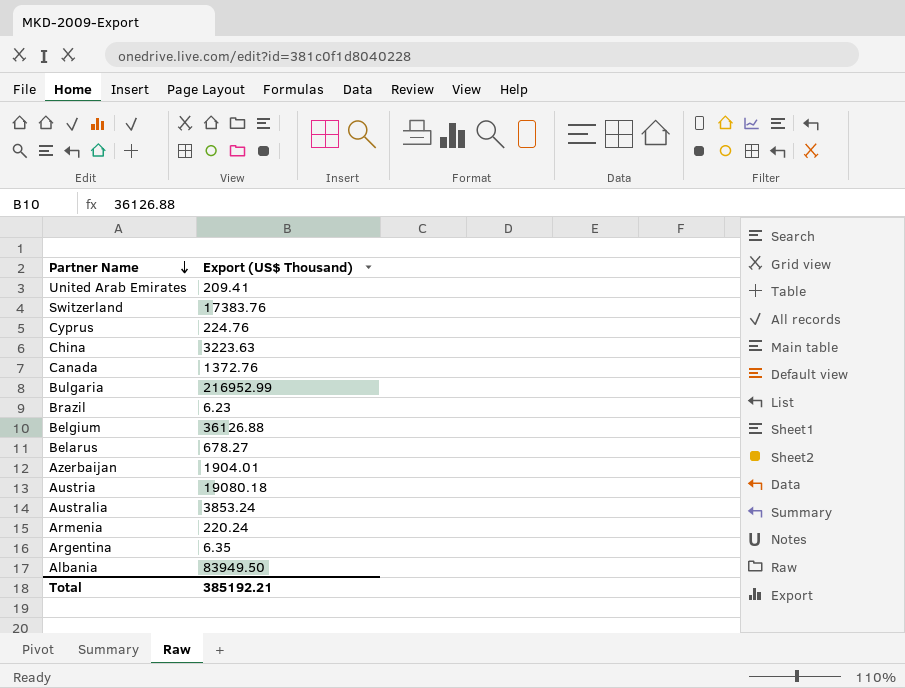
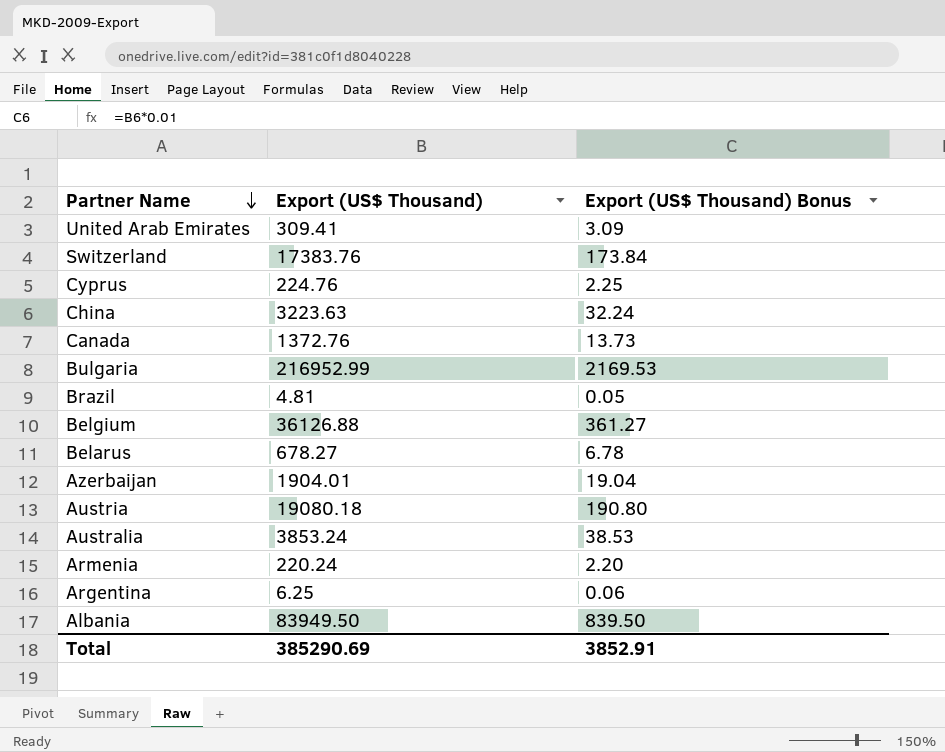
column Export (US$ Thousand) Bonus | formula: none -> [Export (US$ Thousand)] * 0.01
United Arab Emirates | Export (US$ Thousand): 209.41 -> 309.41
Brazil | Export (US$ Thousand): 6.23 -> 4.81
Argentina | Export (US$ Thousand): 6.35 -> 6.25
Total | Export (US$ Thousand): 385192.21 -> 385290.69

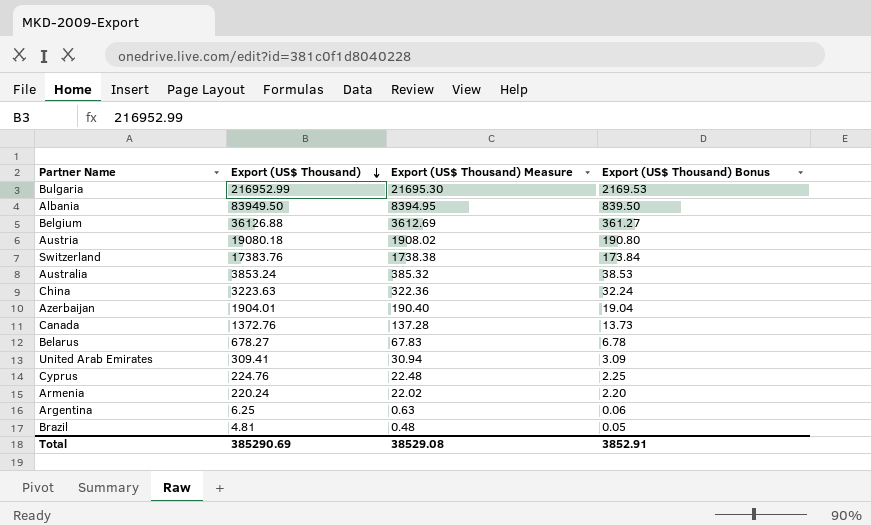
row order: Partner Name descending -> Export (US$ Thousand) descending
column Export (US$ Thousand) Measure | formula: none -> [Export (US$ Thousand)] * 0.1

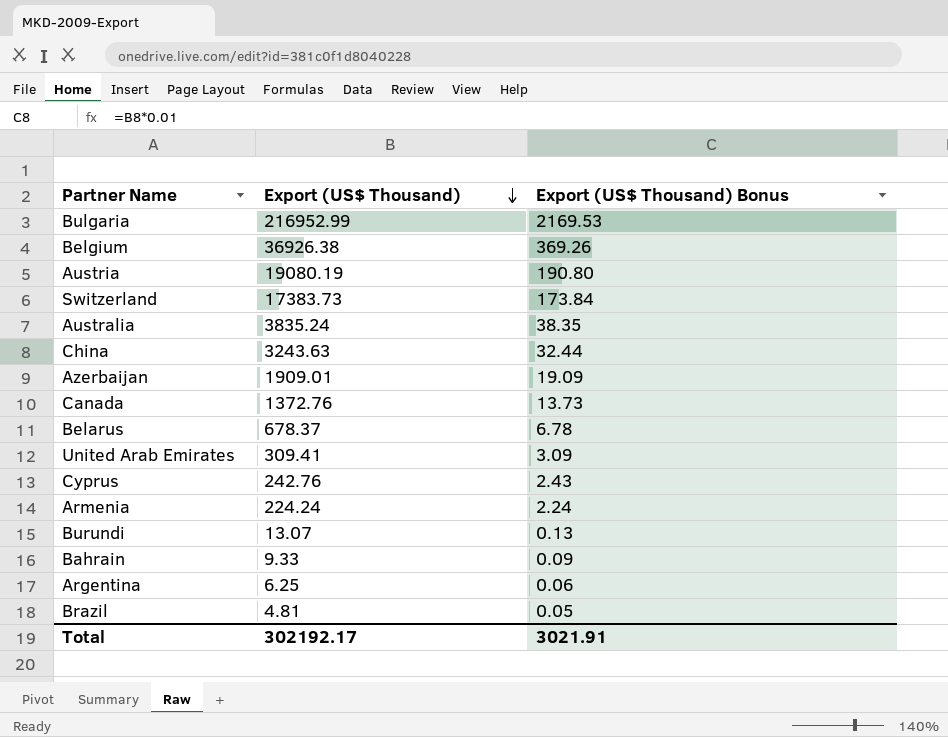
column Export (US$ Thousand) Measure | formula: [Export (US$ Thousand)] * 0.1 -> none
row Albania: 83949.50 | 8394.95 | 839.50 -> none
Belgium | Export (US$ Thousand): 36126.88 -> 36926.38
Belgium | Export (US$ Thousand) Bonus: 361.27 -> 369.26
Austria | Export (US$ Thousand): 19080.18 -> 19080.19
Switzerland | Export (US$ Thousand): 17383.76 -> 17383.73
Australia | Export (US$ Thousand): 3853.24 -> 3835.24
Australia | Export (US$ Thousand) Bonus: 38.53 -> 38.35
China | Export (US$ Thousand): 3223.63 -> 3243.63
China | Export (US$ Thousand) Bonus: 32.24 -> 32.44
Azerbaijan | Export (US$ Thousand): 1904.01 -> 1909.01
Azerbaijan | Export (US$ Thousand) Bonus: 19.04 -> 19.09
Belarus | Export (US$ Thousand): 678.27 -> 678.37
Cyprus | Export (US$ Thousand): 224.76 -> 242.76
Cyprus | Export (US$ Thousand) Bonus: 2.25 -> 2.43
Armenia | Export (US$ Thousand): 220.24 -> 224.24
Armenia | Export (US$ Thousand) Bonus: 2.20 -> 2.24
row Burundi: none -> 13.07 | 0.13
row Bahrain: none -> 9.33 | 0.09
Total | Export (US$ Thousand): 385290.69 -> 302192.17
Total | Export (US$ Thousand) Bonus: 3852.91 -> 3021.91

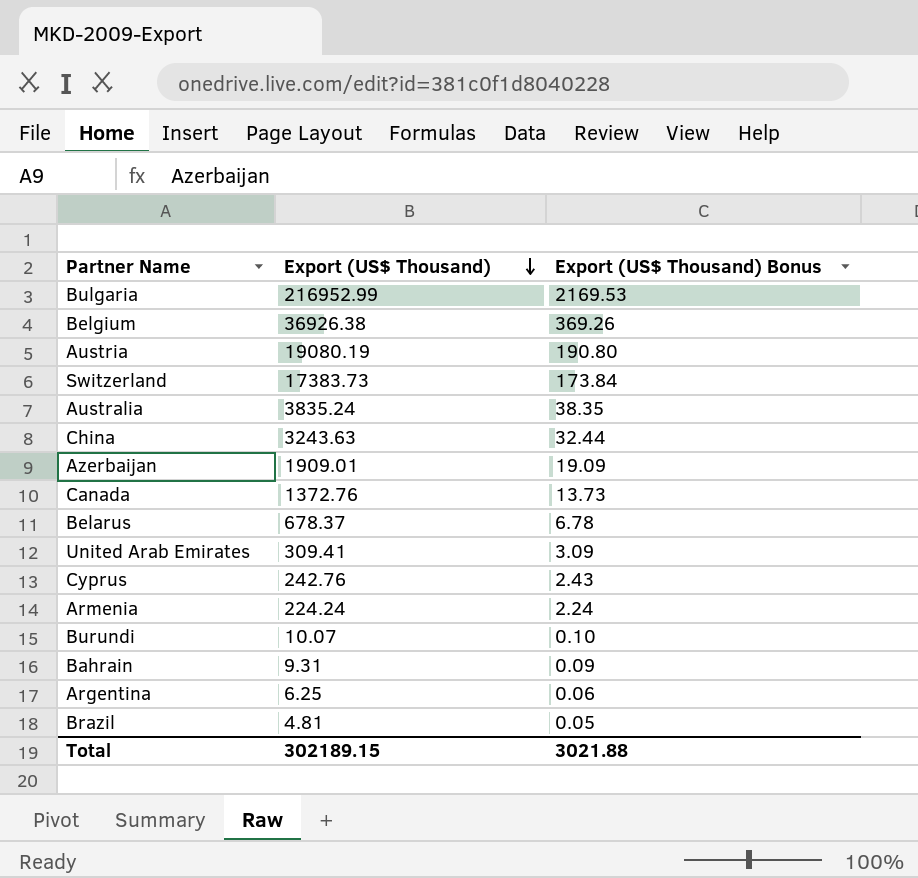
Burundi | Export (US$ Thousand): 13.07 -> 10.07
Burundi | Export (US$ Thousand) Bonus: 0.13 -> 0.10
Bahrain | Export (US$ Thousand): 9.33 -> 9.31
Total | Export (US$ Thousand): 302192.17 -> 302189.15
Total | Export (US$ Thousand) Bonus: 3021.91 -> 3021.88

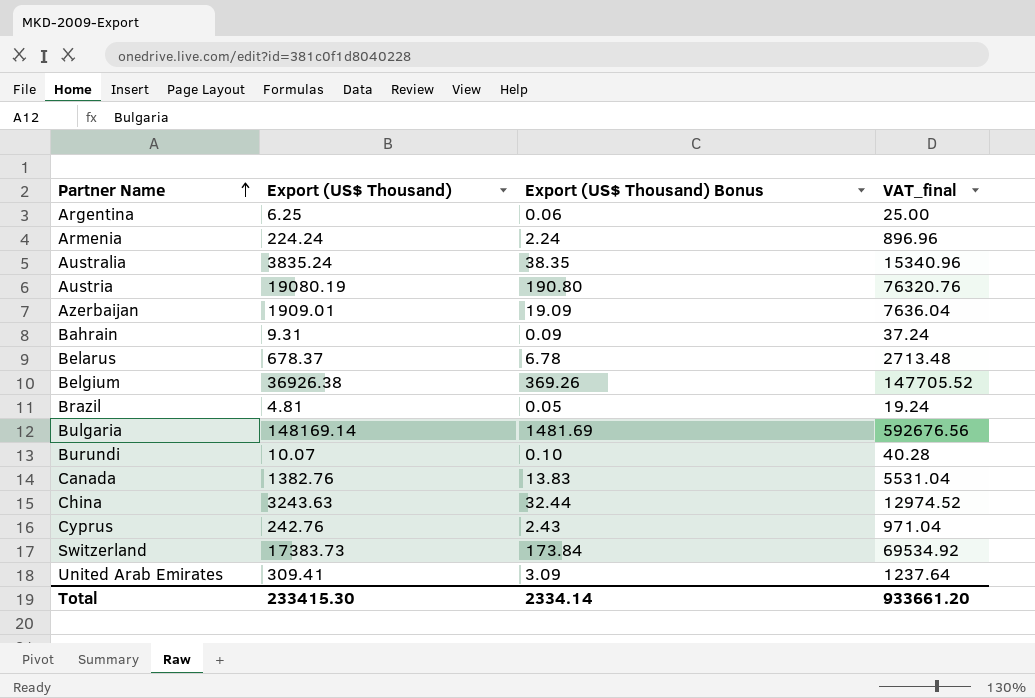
row order: Export (US$ Thousand) descending -> Partner Name ascending
column VAT_final | formula: none -> [Export (US$ Thousand)] * 4
Bulgaria | Export (US$ Thousand): 216952.99 -> 148169.14
Bulgaria | Export (US$ Thousand) Bonus: 2169.53 -> 1481.69
Canada | Export (US$ Thousand): 1372.76 -> 1382.76
Canada | Export (US$ Thousand) Bonus: 13.73 -> 13.83
Total | Export (US$ Thousand): 302189.15 -> 233415.30
Total | Export (US$ Thousand) Bonus: 3021.88 -> 2334.14

